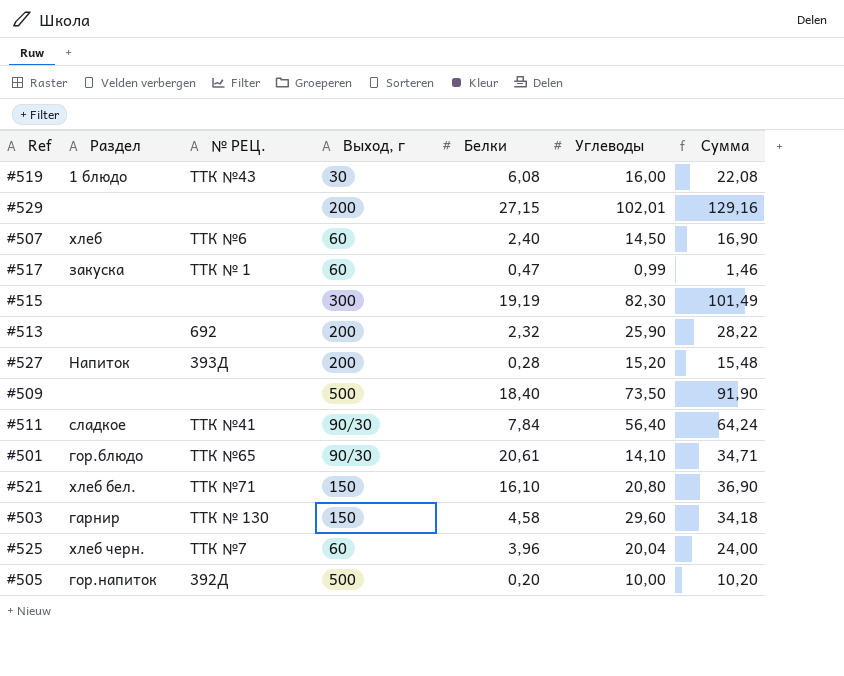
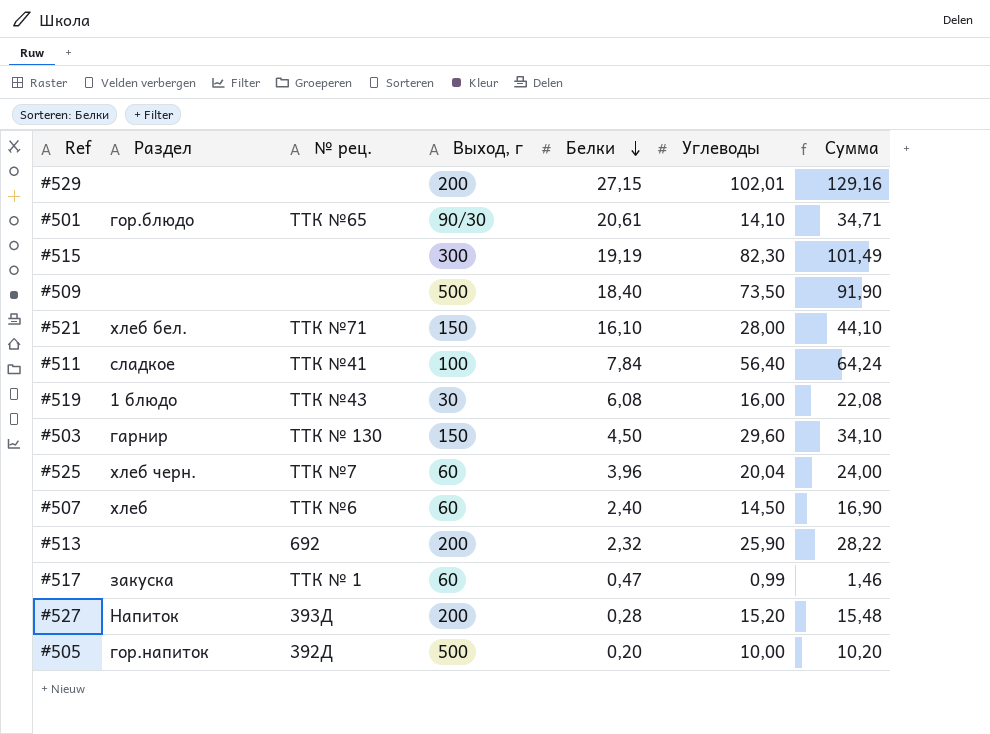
row order: none -> Белки descending
column name: № РЕЦ. -> № рец.
#521 | Углеводы: 20,80 -> 28,00
#521 | Сумма: 36,90 -> 44,10
#511 | Выход, г: 90/30 -> 100
#503 | Белки: 4,58 -> 4,50
#503 | Сумма: 34,18 -> 34,10

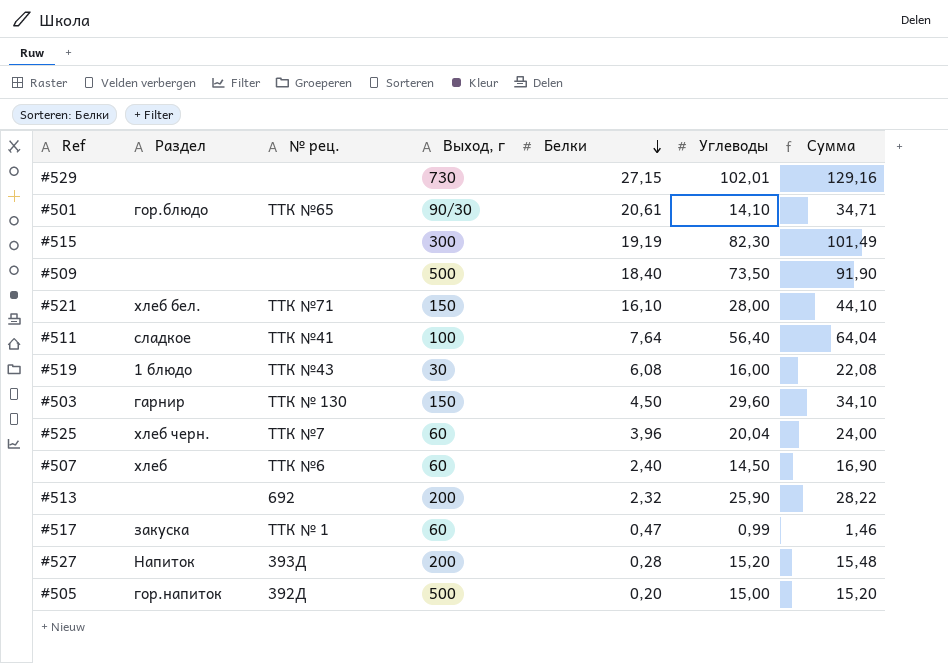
#529 | Выход, г: 200 -> 730
#511 | Белки: 7,84 -> 7,64
#511 | Сумма: 64,24 -> 64,04
#505 | Углеводы: 10,00 -> 15,00
#505 | Сумма: 10,20 -> 15,20

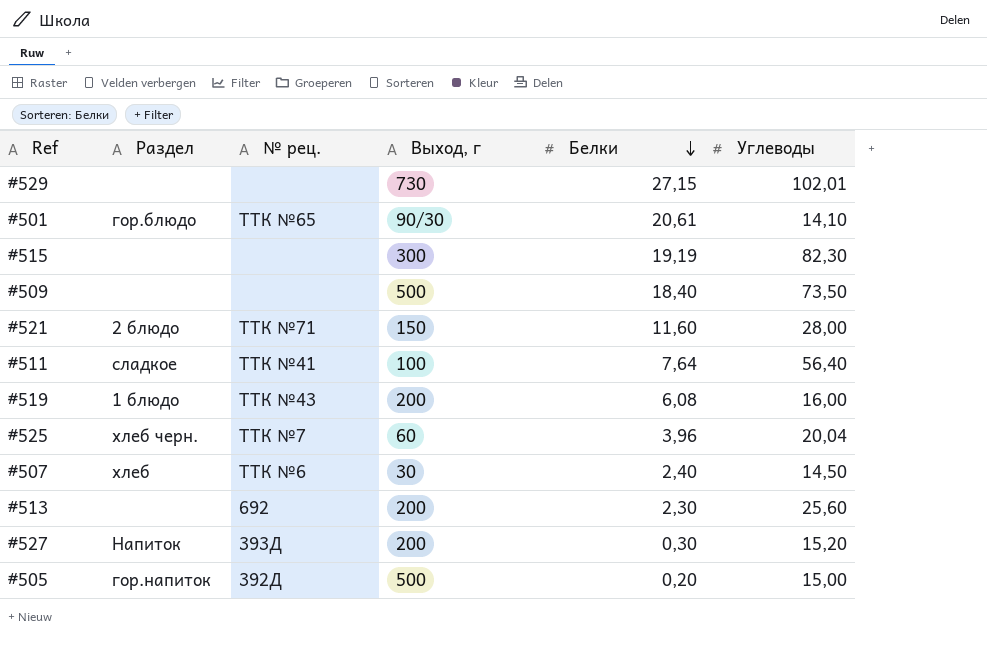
column Сумма | formula: [Белки] + [Углеводы] -> none
row #503: гарнир | ТТК № 130 | 150 | 4,50 | 29,60 | 34,10 -> none
row #517: закуска | ТТК № 1 | 60 | 0,47 | 0,99 | 1,46 -> none
#521 | Раздел: хлеб бел. -> 2 блюдо
#521 | Белки: 16,10 -> 11,60
#519 | Выход, г: 30 -> 200
#507 | Выход, г: 60 -> 30
#513 | Белки: 2,32 -> 2,30
#513 | Углеводы: 25,90 -> 25,60
#527 | Белки: 0,28 -> 0,30

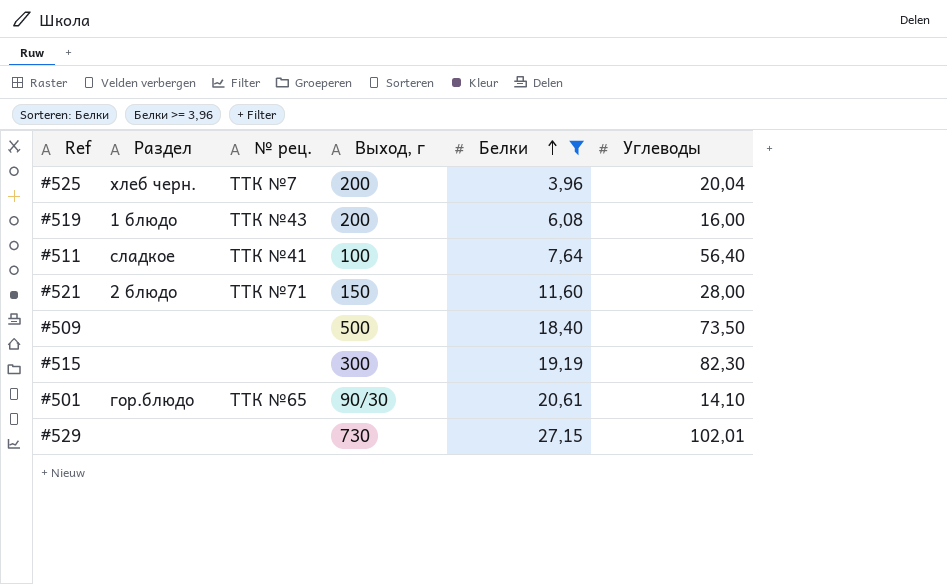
filter: none -> Белки >= 3,96
row order: Белки descending -> Белки ascending
#525 | Выход, г: 60 -> 200

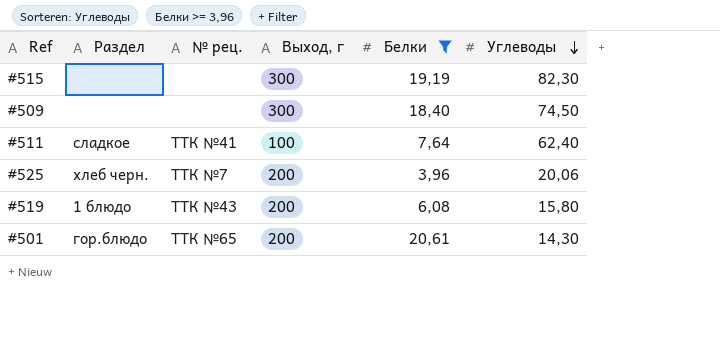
row order: Белки ascending -> Углеводы descending
row #521: 2 блюдо | ТТК №71 | 150 | 11,60 | 28,00 -> none
row #529: none | none | 730 | 27,15 | 102,01 -> none
#509 | Выход, г: 500 -> 300
#509 | Углеводы: 73,50 -> 74,50
#511 | Углеводы: 56,40 -> 62,40
#525 | Углеводы: 20,04 -> 20,06
#519 | Углеводы: 16,00 -> 15,80
#501 | Выход, г: 90/30 -> 200
#501 | Углеводы: 14,10 -> 14,30

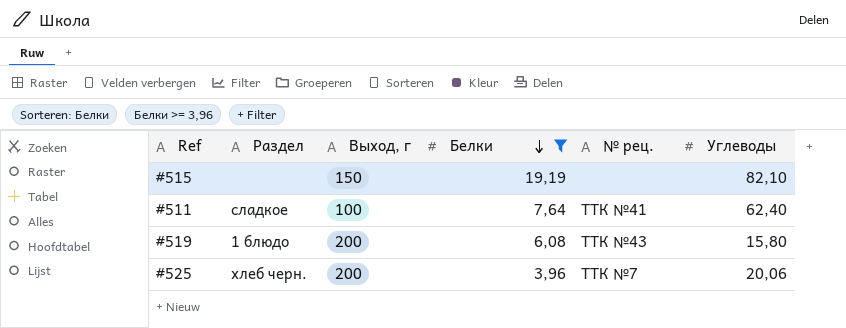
row order: Углеводы descending -> Белки descending
column № рец. | position: 3 -> 5
row #509: none | none | 300 | 18,40 | 74,50 -> none
row #501: гор.блюдо | ТТК №65 | 200 | 20,61 | 14,30 -> none
#515 | Выход, г: 300 -> 150
#515 | Углеводы: 82,30 -> 82,10

